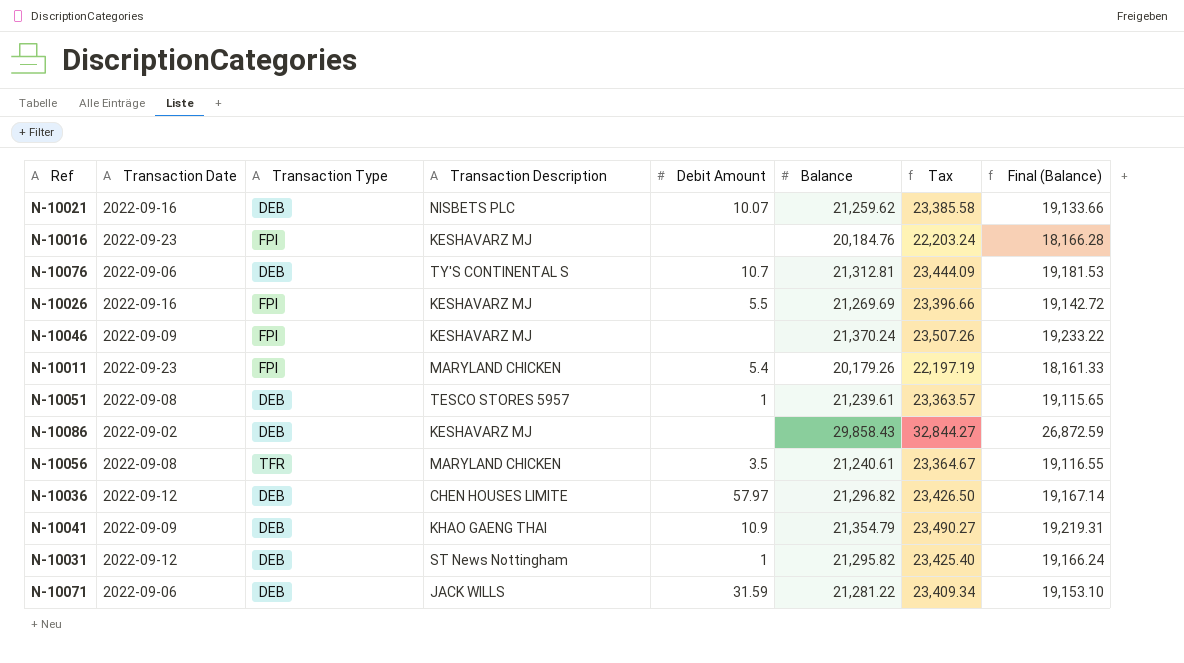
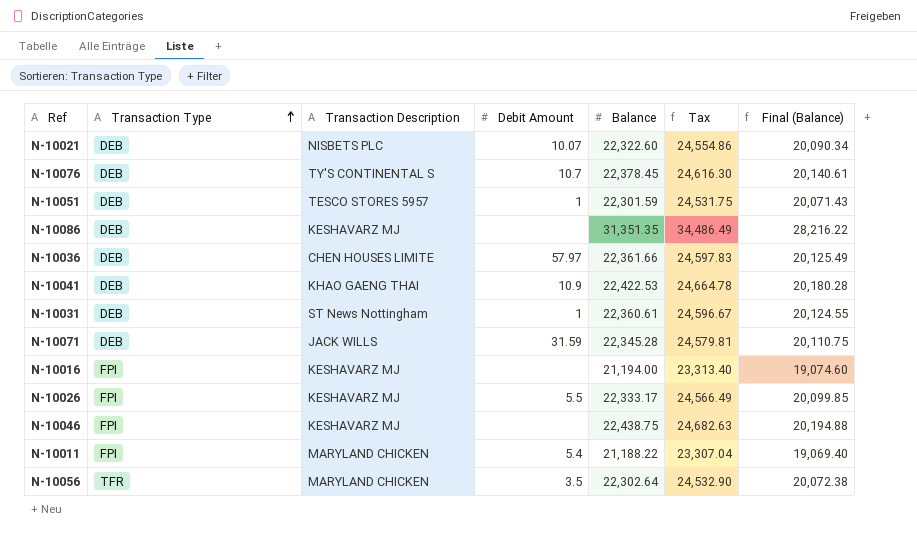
row order: none -> Transaction Type ascending
column Transaction Date | position: 2 -> none
N-10021 | Balance: 21,259.62 -> 22,322.60
N-10021 | Tax: 23,385.58 -> 24,554.86
N-10021 | Final (Balance): 19,133.66 -> 20,090.34
N-10076 | Balance: 21,312.81 -> 22,378.45
N-10076 | Tax: 23,444.09 -> 24,616.30
N-10076 | Final (Balance): 19,181.53 -> 20,140.61
N-10051 | Balance: 21,239.61 -> 22,301.59
N-10051 | Tax: 23,363.57 -> 24,531.75
N-10051 | Final (Balance): 19,115.65 -> 20,071.43
N-10086 | Balance: 29,858.43 -> 31,351.35
N-10086 | Tax: 32,844.27 -> 34,486.49
N-10086 | Final (Balance): 26,872.59 -> 28,216.22
N-10036 | Balance: 21,296.82 -> 22,361.66
N-10036 | Tax: 23,426.50 -> 24,597.83
N-10036 | Final (Balance): 19,167.14 -> 20,125.49
N-10041 | Balance: 21,354.79 -> 22,422.53
N-10041 | Tax: 23,490.27 -> 24,664.78
N-10041 | Final (Balance): 19,219.31 -> 20,180.28
N-10031 | Balance: 21,295.82 -> 22,360.61
N-10031 | Tax: 23,425.40 -> 24,596.67
N-10031 | Final (Balance): 19,166.24 -> 20,124.55
N-10071 | Balance: 21,281.22 -> 22,345.28
N-10071 | Tax: 23,409.34 -> 24,579.81
N-10071 | Final (Balance): 19,153.10 -> 20,110.75
N-10016 | Balance: 20,184.76 -> 21,194.00
N-10016 | Tax: 22,203.24 -> 23,313.40
N-10016 | Final (Balance): 18,166.28 -> 19,074.60
N-10026 | Balance: 21,269.69 -> 22,333.17
N-10026 | Tax: 23,396.66 -> 24,566.49
N-10026 | Final (Balance): 19,142.72 -> 20,099.85
N-10046 | Balance: 21,370.24 -> 22,438.75
N-10046 | Tax: 23,507.26 -> 24,682.63
N-10046 | Final (Balance): 19,233.22 -> 20,194.88
N-10011 | Balance: 20,179.26 -> 21,188.22
N-10011 | Tax: 22,197.19 -> 23,307.04
N-10011 | Final (Balance): 18,161.33 -> 19,069.40
N-10056 | Balance: 21,240.61 -> 22,302.64
N-10056 | Tax: 23,364.67 -> 24,532.90
N-10056 | Final (Balance): 19,116.55 -> 20,072.38

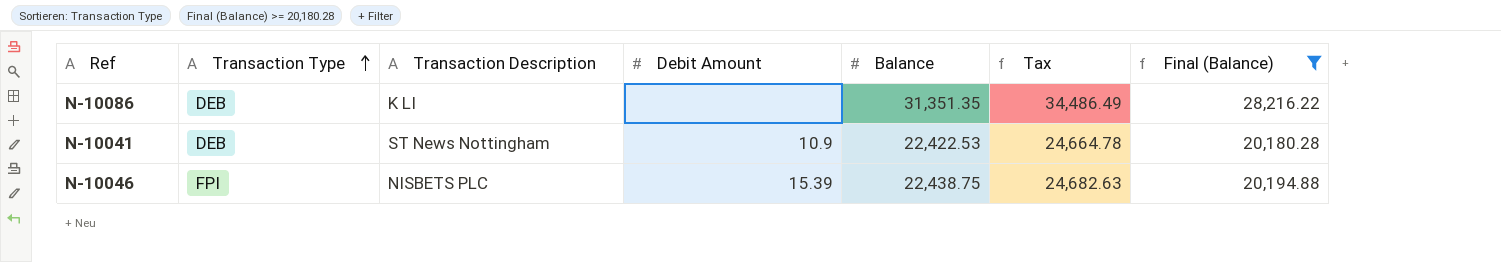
filter: none -> Final (Balance) >= 20,180.28
N-10086 | Transaction Description: KESHAVARZ MJ -> K LI
N-10041 | Transaction Description: KHAO GAENG THAI -> ST News Nottingham
N-10046 | Transaction Description: KESHAVARZ MJ -> NISBETS PLC
N-10046 | Debit Amount: none -> 15.39

